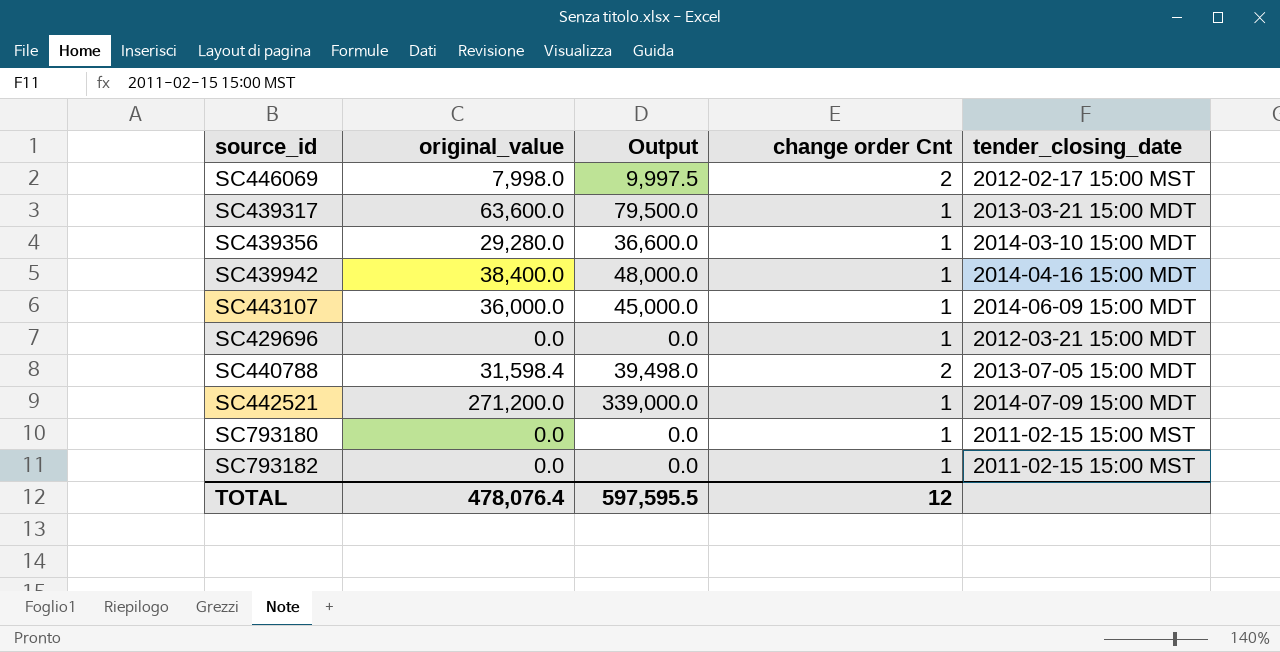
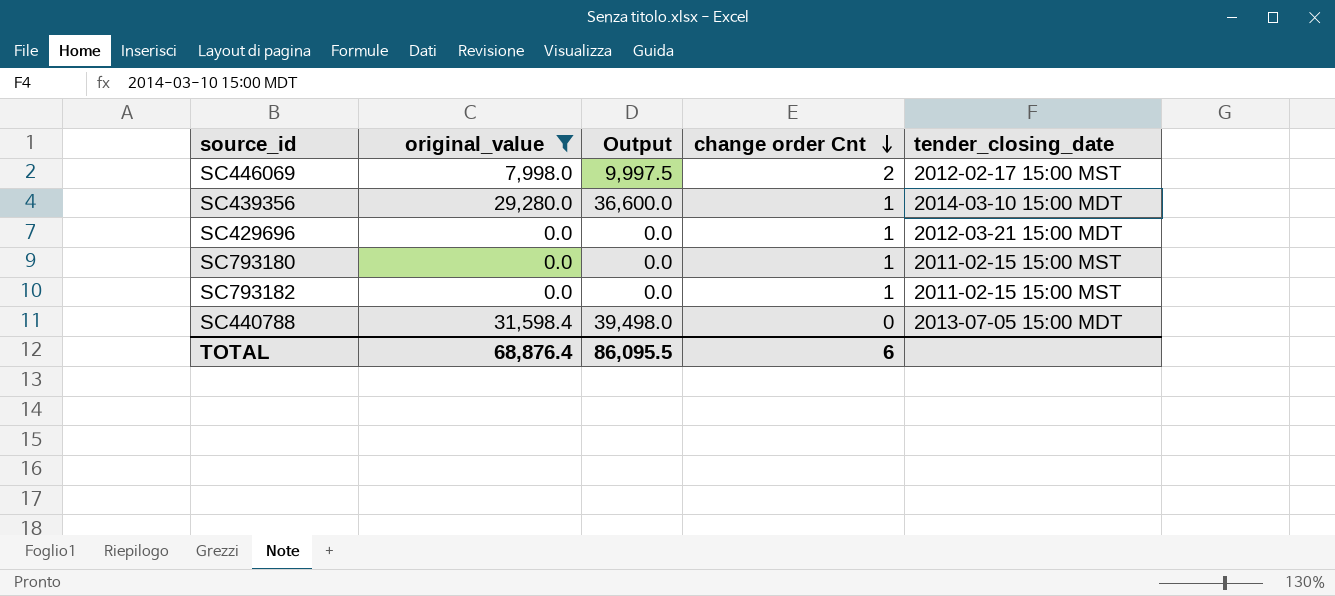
filter: none -> original_value <= 31,598.4
row order: none -> change order Cnt descending
SC440788 | change order Cnt: 2 -> 0
TOTAL | original_value: 478,076.4 -> 68,876.4
TOTAL | Output: 597,595.5 -> 86,095.5
TOTAL | change order Cnt: 12 -> 6

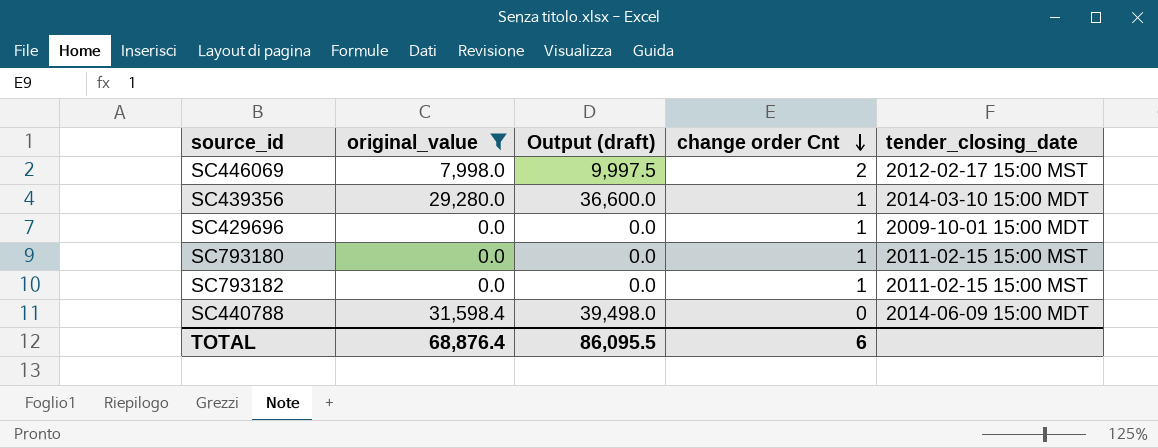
column name: Output -> Output (draft)
SC429696 | tender_closing_date: 2012-03-21 15:00 MDT -> 2009-10-01 15:00 MDT
SC440788 | tender_closing_date: 2013-07-05 15:00 MDT -> 2014-06-09 15:00 MDT

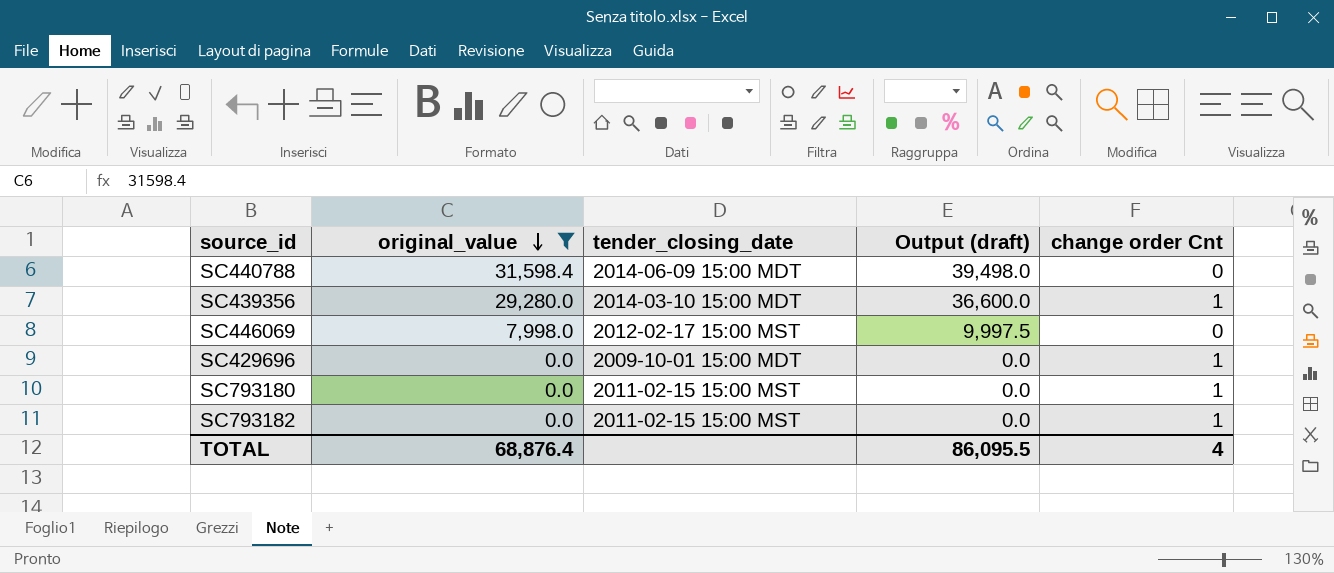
row order: change order Cnt descending -> original_value descending
column tender_closing_date | position: 5 -> 3
SC446069 | change order Cnt: 2 -> 0
TOTAL | change order Cnt: 6 -> 4

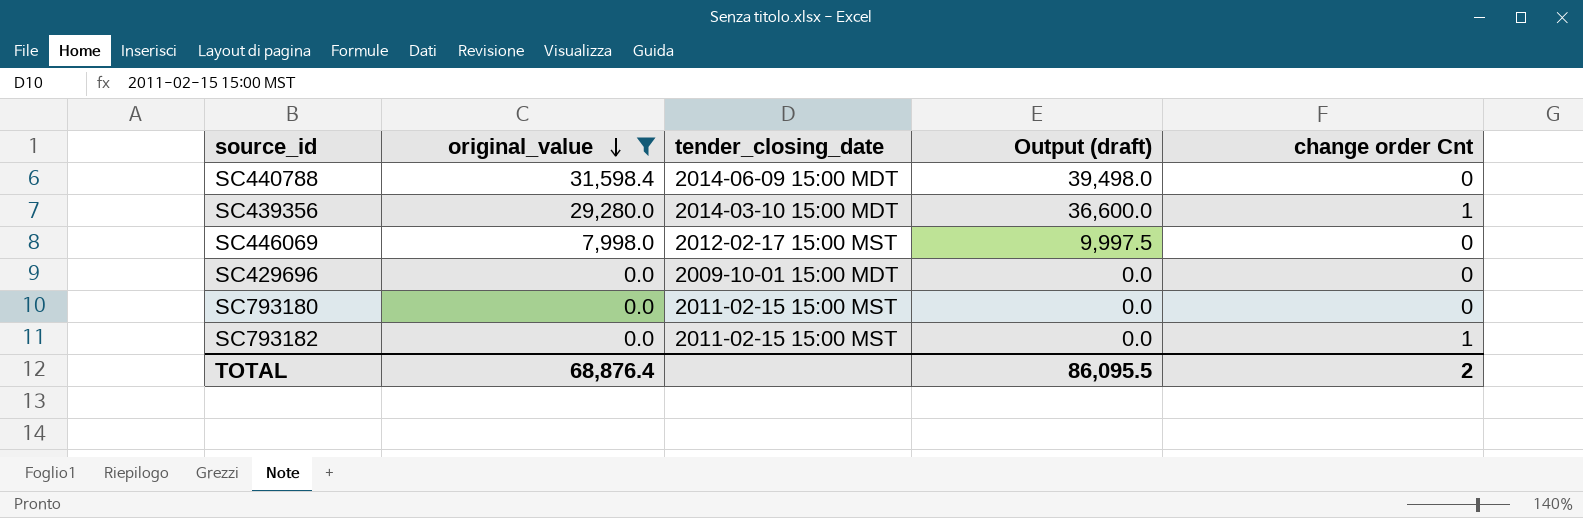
SC429696 | change order Cnt: 1 -> 0
SC793180 | change order Cnt: 1 -> 0
TOTAL | change order Cnt: 4 -> 2

